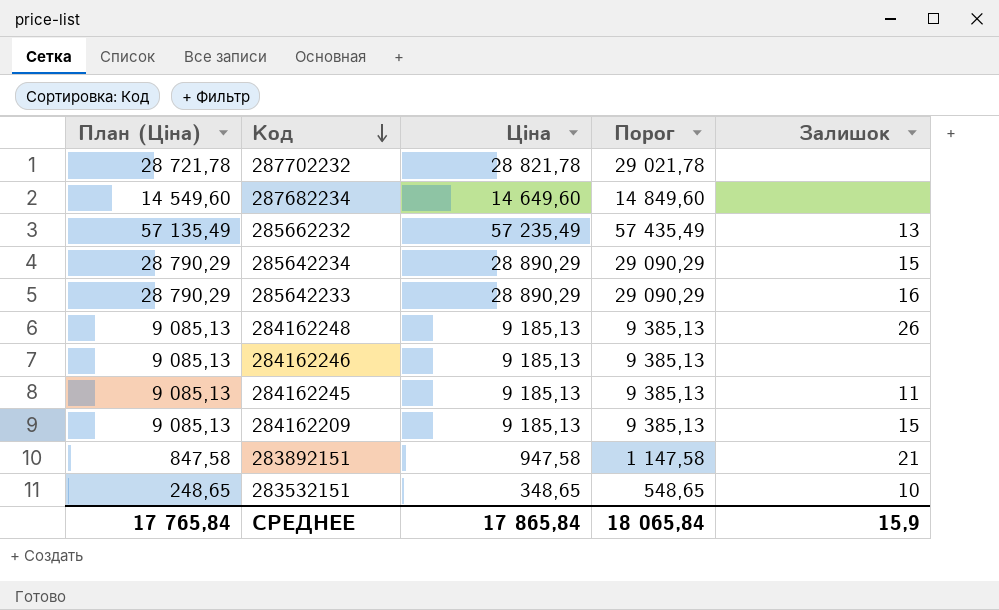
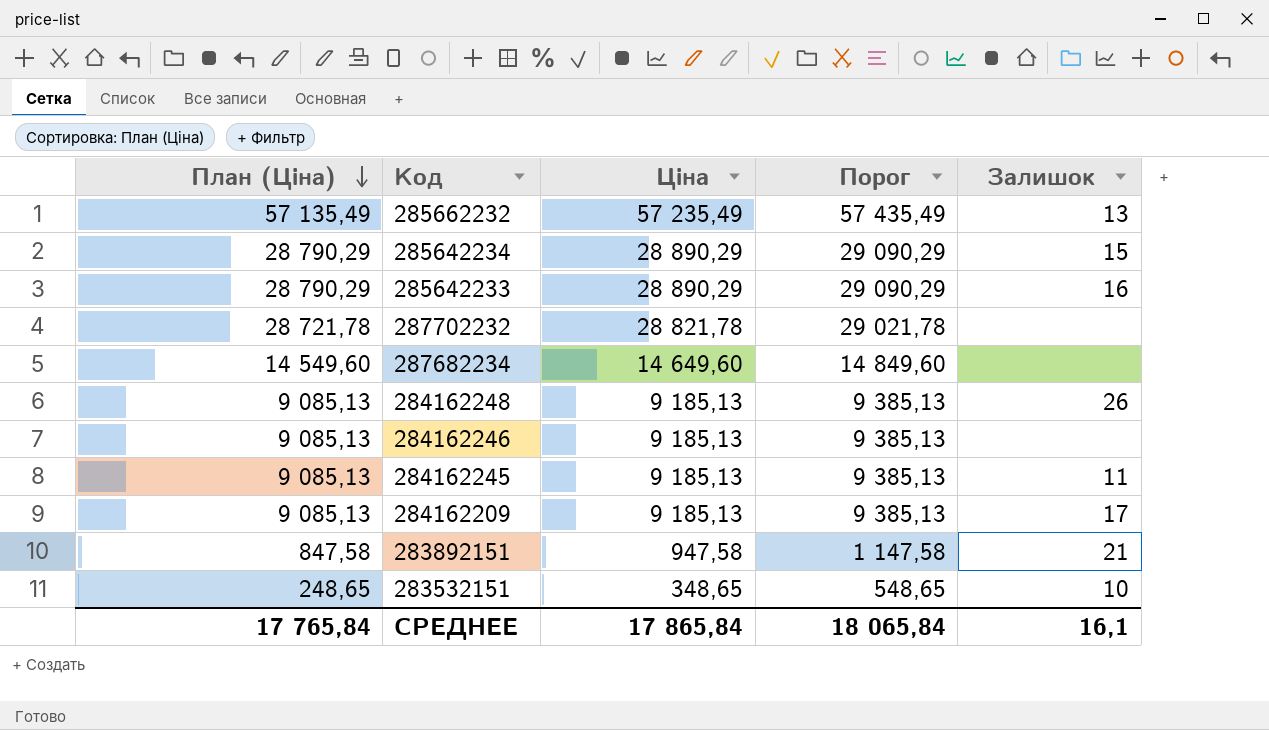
row order: Код descending -> План (Ціна) descending
284162209 | Залишок: 15 -> 17
СРЕДНЕЕ | Залишок: 15,9 -> 16,1

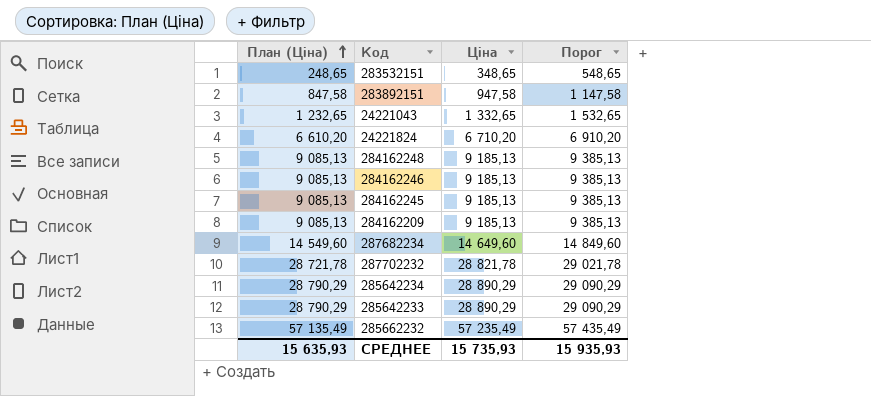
row order: План (Ціна) descending -> План (Ціна) ascending
column Залишок | position: 5 -> none
row 24221043: none -> 1 232,65 | 1 332,65 | 1 532,65
row 24221824: none -> 6 610,20 | 6 710,20 | 6 910,20
СРЕДНЕЕ | План (Ціна): 17 765,84 -> 15 635,93
СРЕДНЕЕ | Ціна: 17 865,84 -> 15 735,93
СРЕДНЕЕ | Порог: 18 065,84 -> 15 935,93

